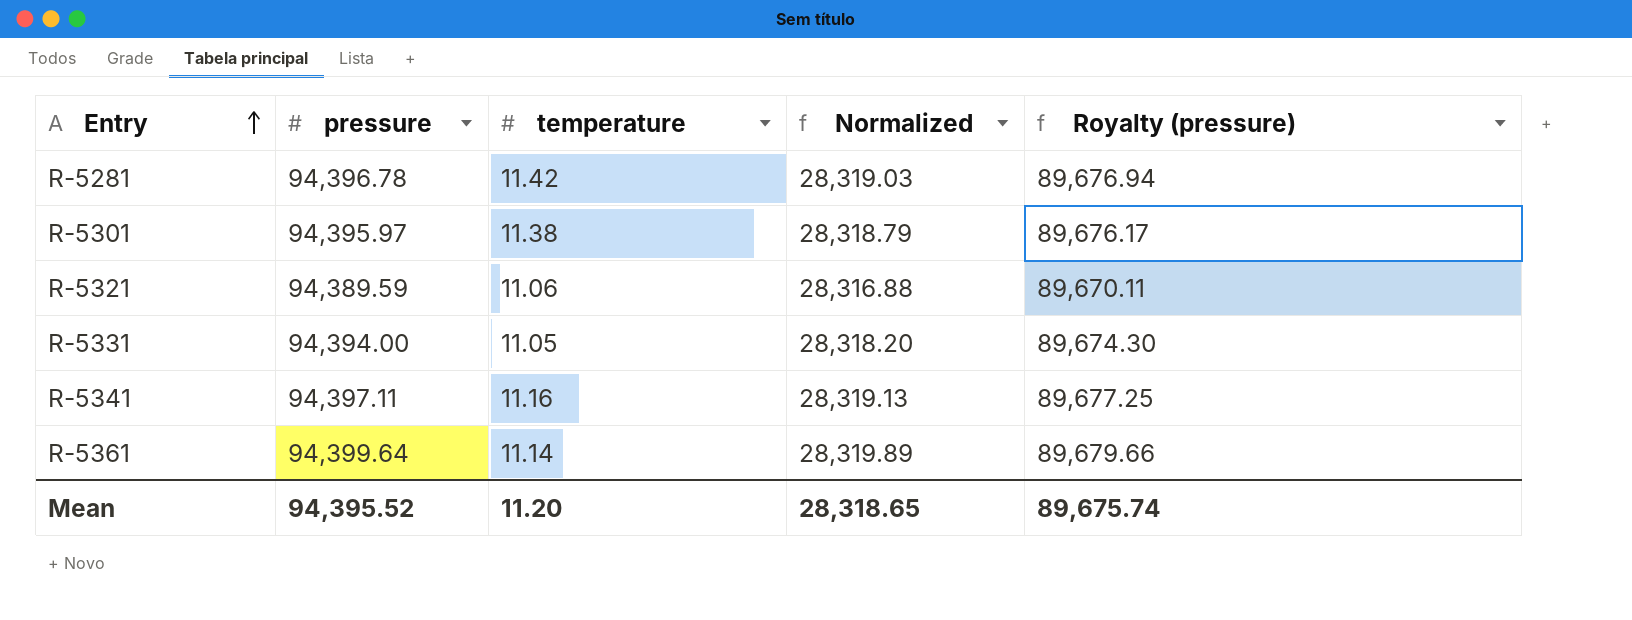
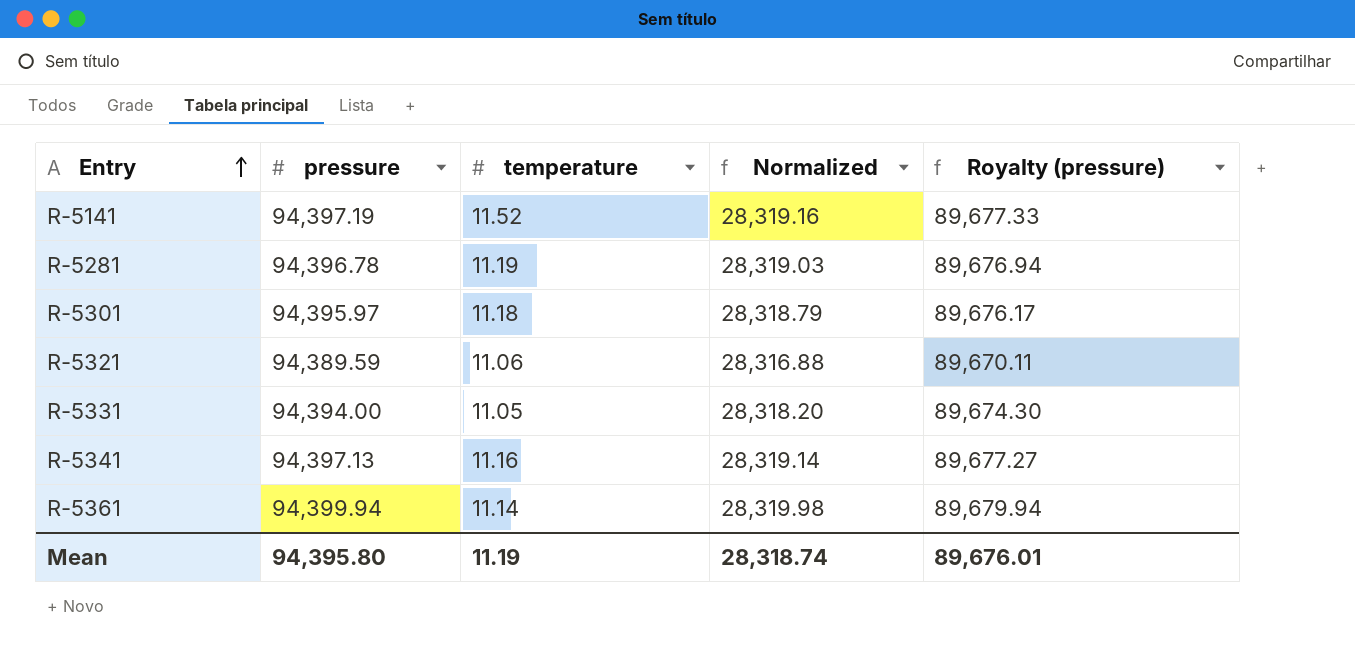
row R-5141: none -> 94,397.19 | 11.52 | 28,319.16 | 89,677.33
R-5281 | temperature: 11.42 -> 11.19
R-5301 | temperature: 11.38 -> 11.18
R-5341 | pressure: 94,397.11 -> 94,397.13
R-5341 | Normalized: 28,319.13 -> 28,319.14
R-5341 | Royalty (pressure): 89,677.25 -> 89,677.27
R-5361 | pressure: 94,399.64 -> 94,399.94
R-5361 | Normalized: 28,319.89 -> 28,319.98
R-5361 | Royalty (pressure): 89,679.66 -> 89,679.94
Mean | pressure: 94,395.52 -> 94,395.80
Mean | temperature: 11.20 -> 11.19
Mean | Normalized: 28,318.65 -> 28,318.74
Mean | Royalty (pressure): 89,675.74 -> 89,676.01

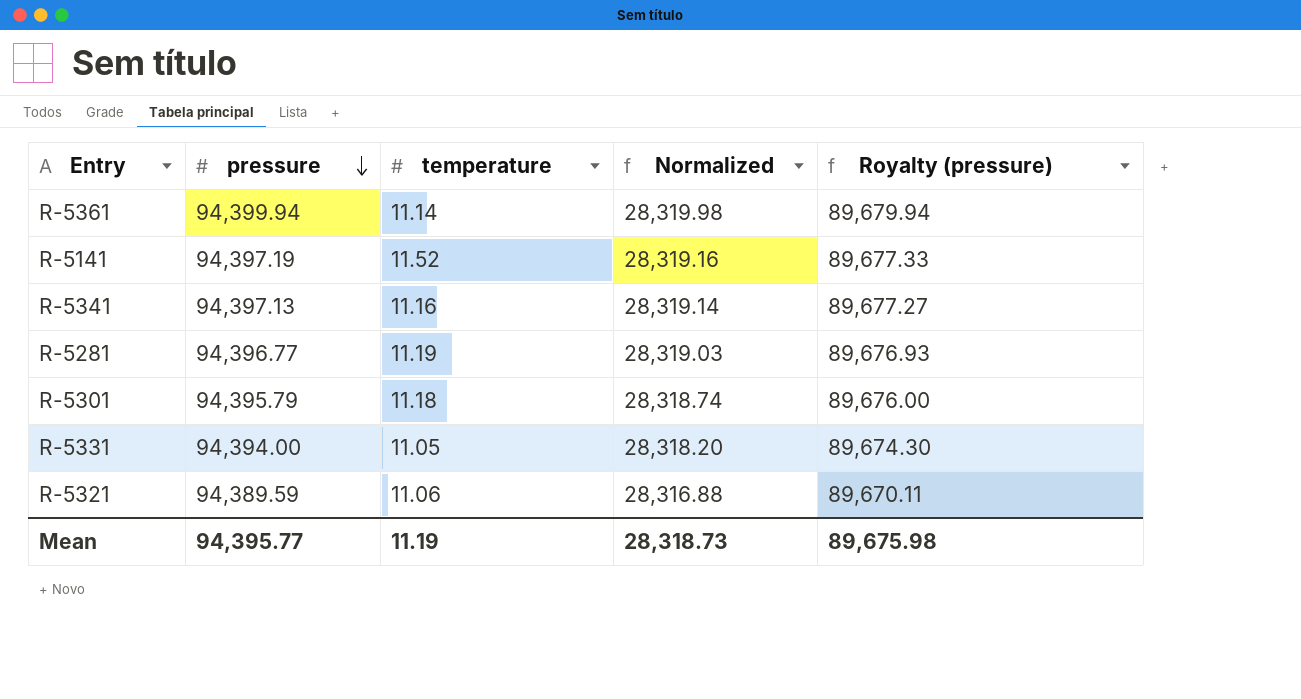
row order: Entry ascending -> pressure descending
R-5281 | pressure: 94,396.78 -> 94,396.77
R-5281 | Royalty (pressure): 89,676.94 -> 89,676.93
R-5301 | pressure: 94,395.97 -> 94,395.79
R-5301 | Normalized: 28,318.79 -> 28,318.74
R-5301 | Royalty (pressure): 89,676.17 -> 89,676.00
Mean | pressure: 94,395.80 -> 94,395.77
Mean | Normalized: 28,318.74 -> 28,318.73
Mean | Royalty (pressure): 89,676.01 -> 89,675.98

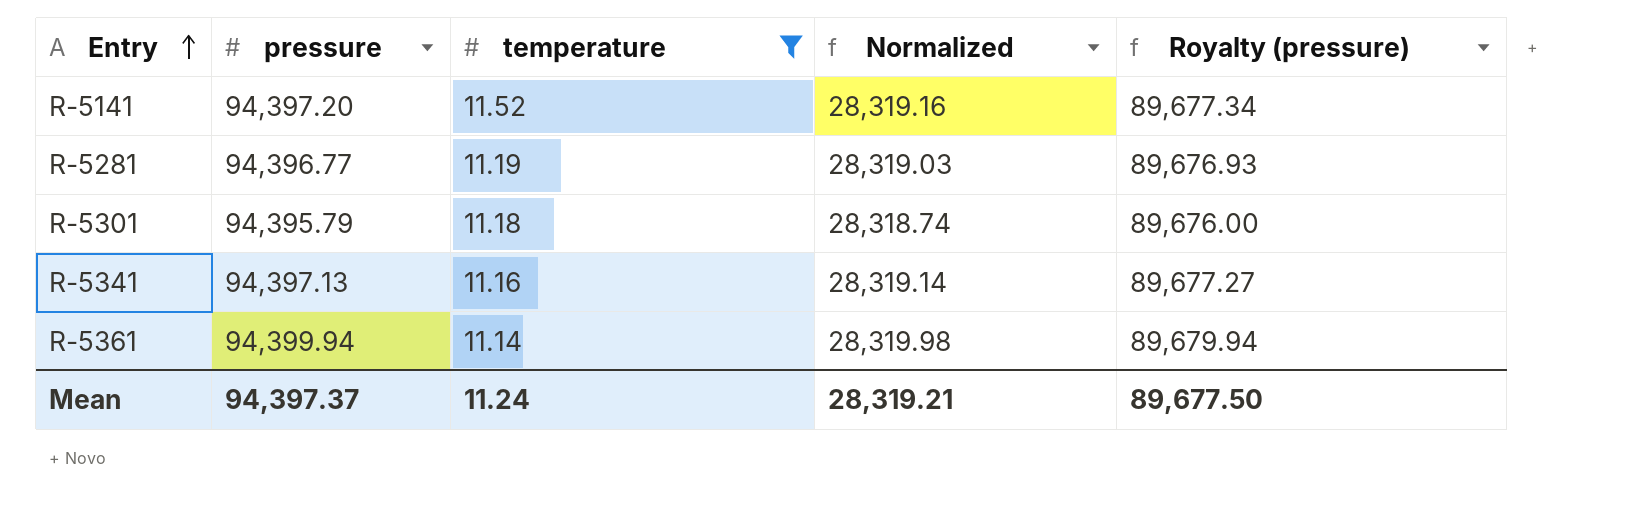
filter: none -> temperature >= 11.14
row order: pressure descending -> Entry ascending
R-5141 | pressure: 94,397.19 -> 94,397.20
R-5141 | Royalty (pressure): 89,677.33 -> 89,677.34
Mean | pressure: 94,395.77 -> 94,397.37
Mean | temperature: 11.19 -> 11.24
Mean | Normalized: 28,318.73 -> 28,319.21
Mean | Royalty (pressure): 89,675.98 -> 89,677.50

